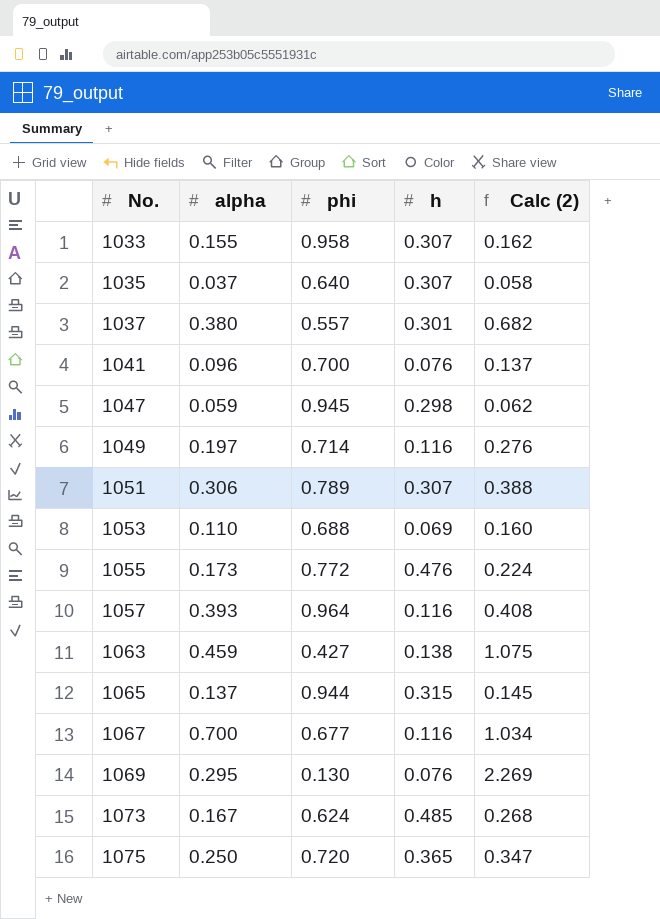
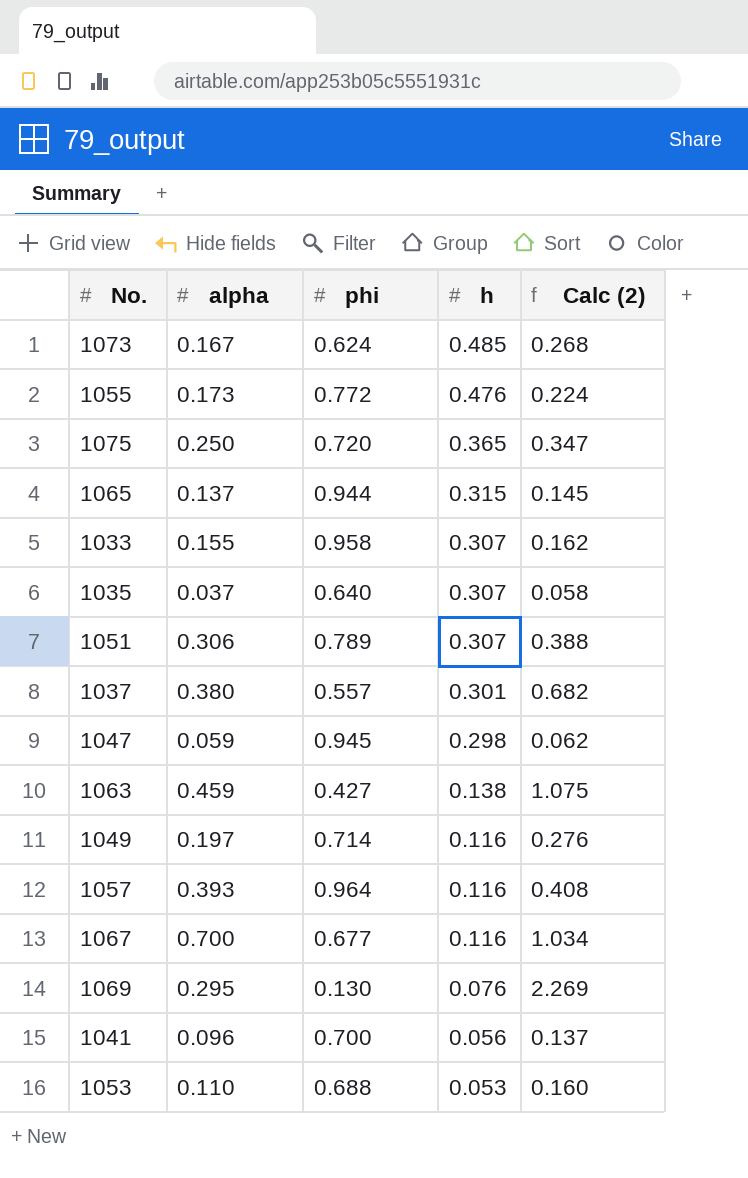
row order: No. ascending -> h descending
1041 | h: 0.076 -> 0.056
1053 | h: 0.069 -> 0.053

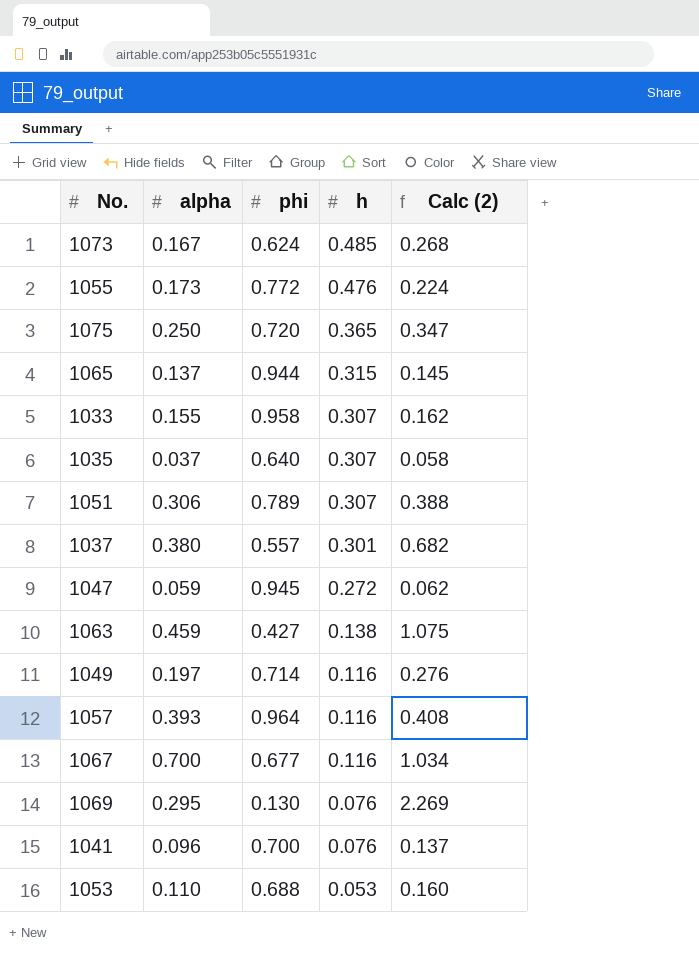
1047 | h: 0.298 -> 0.272
1041 | h: 0.056 -> 0.076

